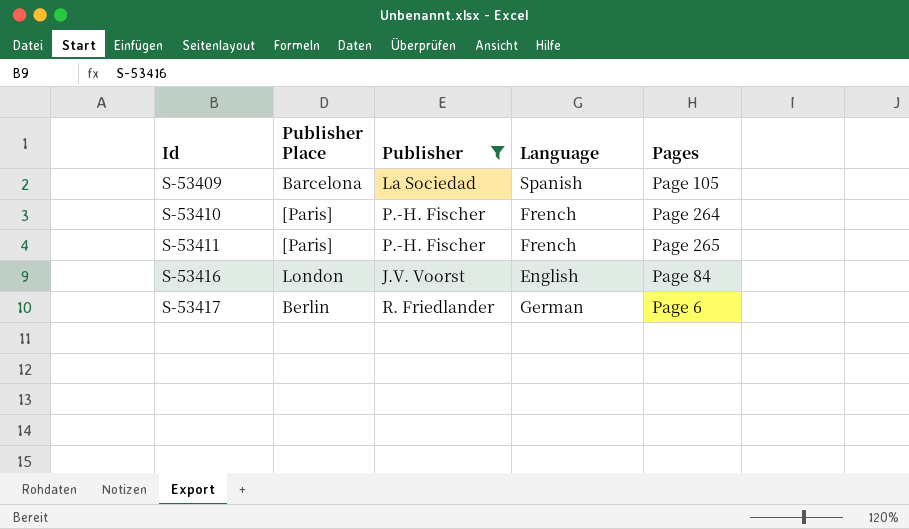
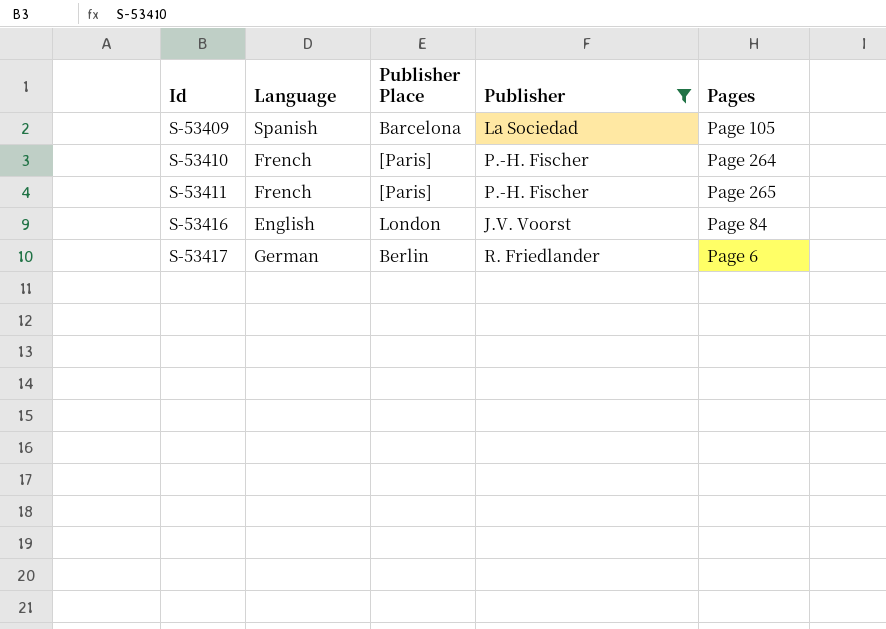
column Language | position: 4 -> 2

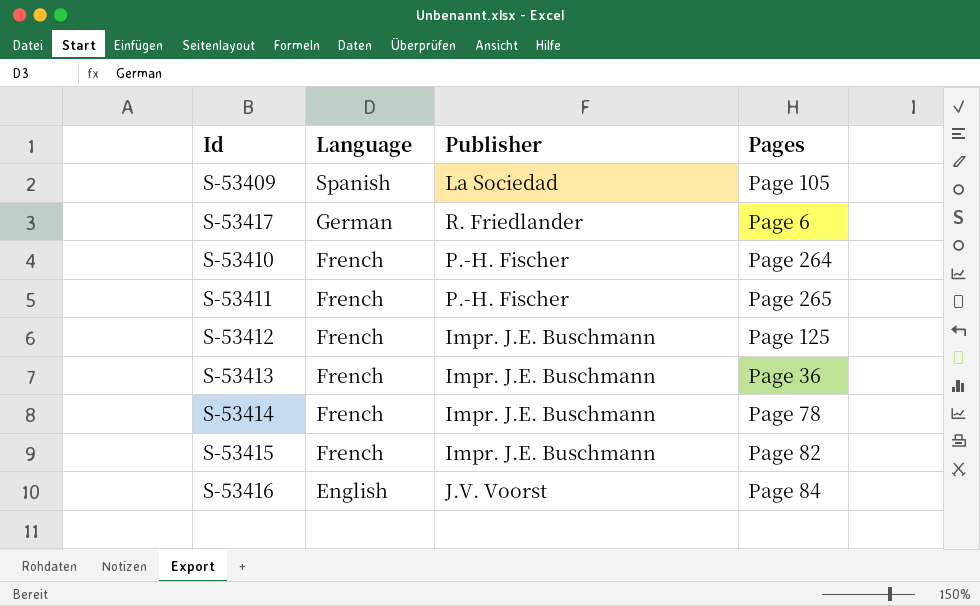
filter: Publisher != Impr. J.E. Buschmann -> none
row order: Id ascending -> Language descending
column Publisher Place | position: 3 -> none

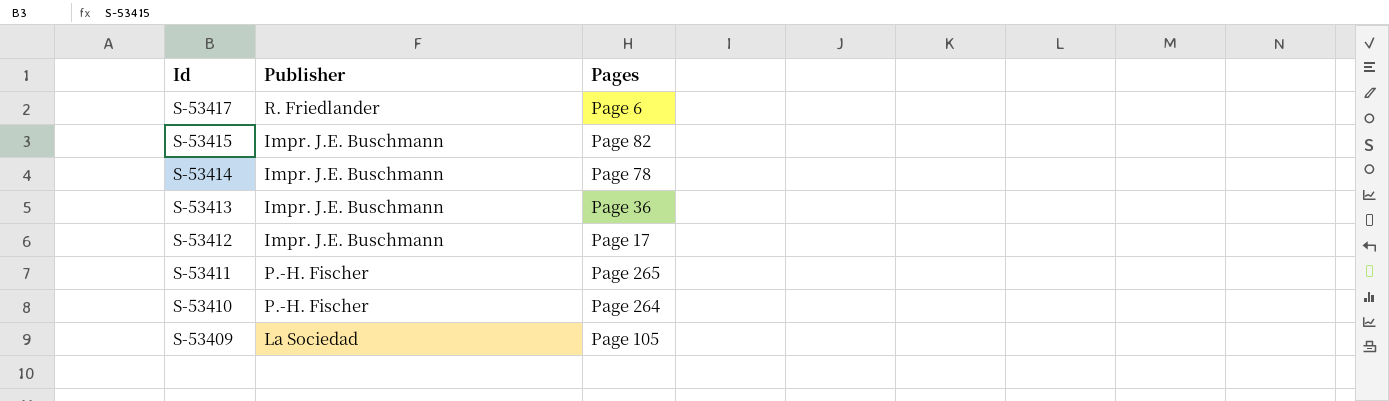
row order: Language descending -> Id descending
column Language | position: 2 -> none
row S-53416: English | J.V. Voorst | Page 84 -> none
S-53412 | Pages: Page 125 -> Page 17

